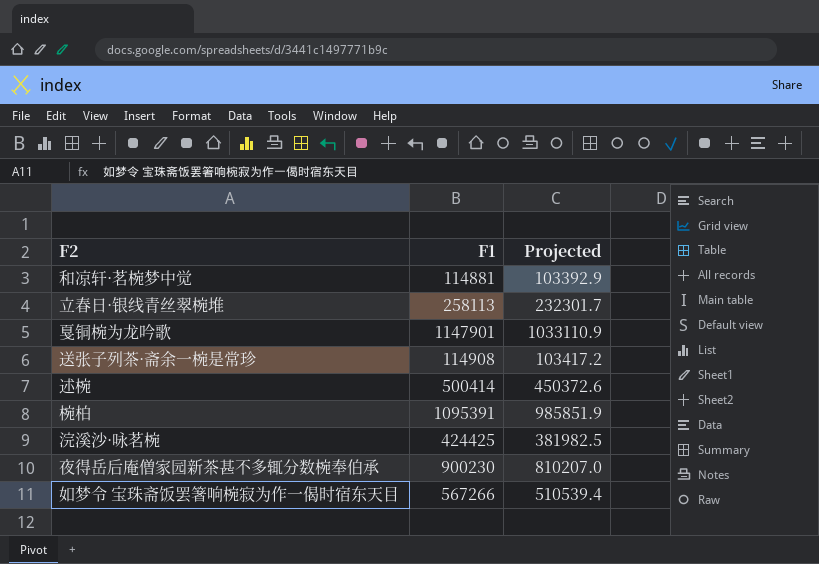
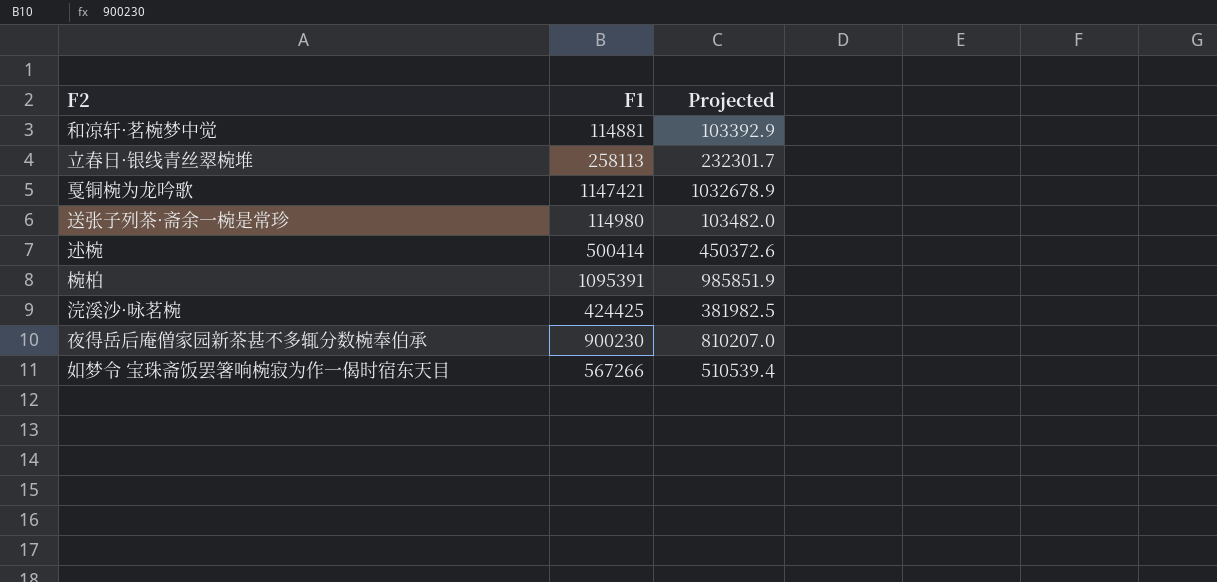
戛铜椀为龙吟歌 | F1: 1147901 -> 1147421
戛铜椀为龙吟歌 | Projected: 1033110.9 -> 1032678.9
送张子列茶·斋余一椀是常珍 | F1: 114908 -> 114980
送张子列茶·斋余一椀是常珍 | Projected: 103417.2 -> 103482.0

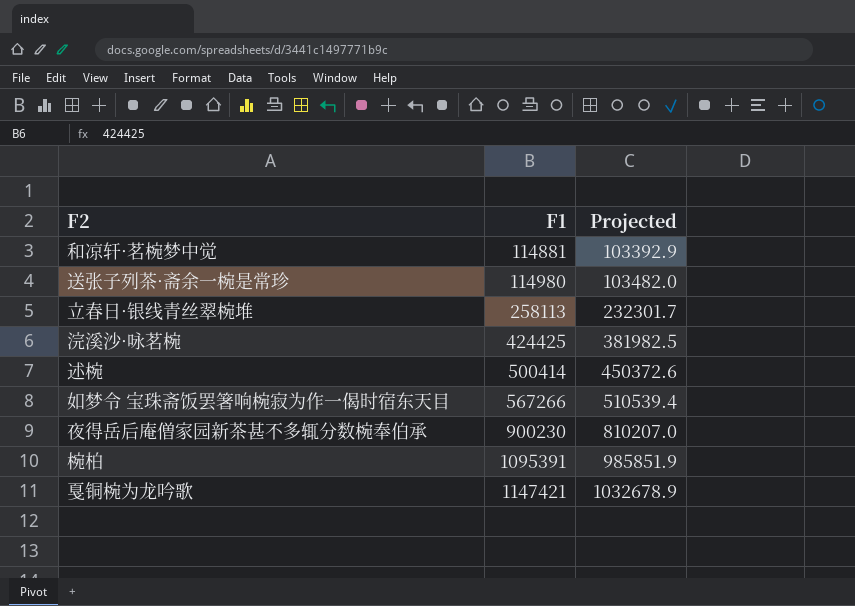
row order: none -> F1 ascending

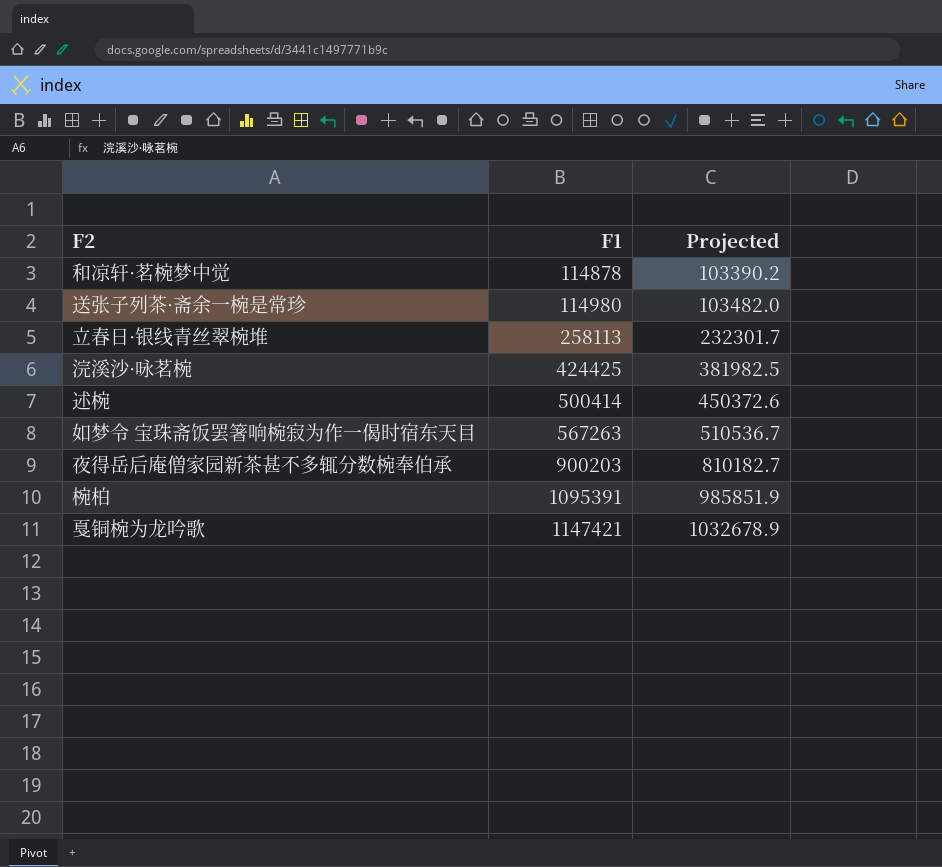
和凉轩·茗椀梦中觉 | F1: 114881 -> 114878
和凉轩·茗椀梦中觉 | Projected: 103392.9 -> 103390.2
如梦令 宝珠斋饭罢箸响椀寂为作一偈时宿东天目 | F1: 567266 -> 567263
如梦令 宝珠斋饭罢箸响椀寂为作一偈时宿东天目 | Projected: 510539.4 -> 510536.7
夜得岳后庵僧家园新茶甚不多辄分数椀奉伯承 | F1: 900230 -> 900203
夜得岳后庵僧家园新茶甚不多辄分数椀奉伯承 | Projected: 810207.0 -> 810182.7

